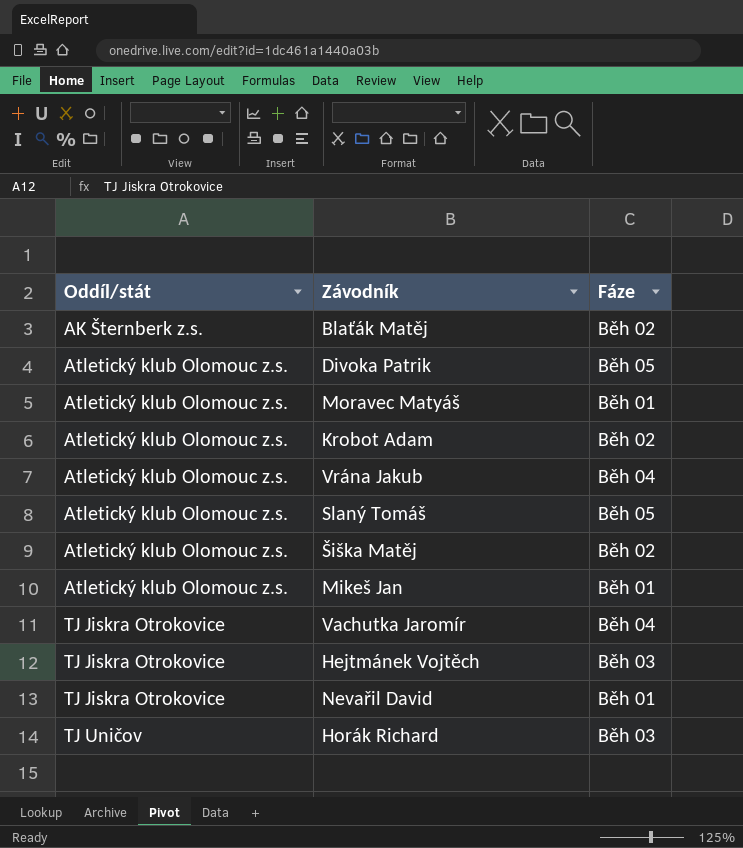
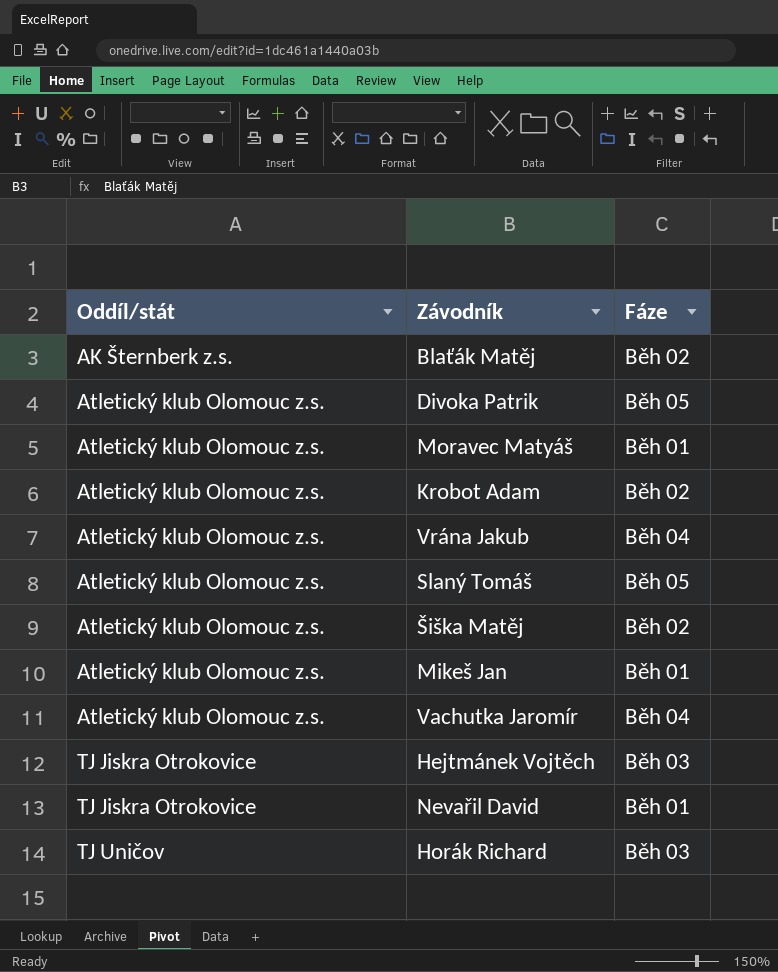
Vachutka Jaromír | Oddíl/stát: TJ Jiskra Otrokovice -> Atletický klub Olomouc z.s.

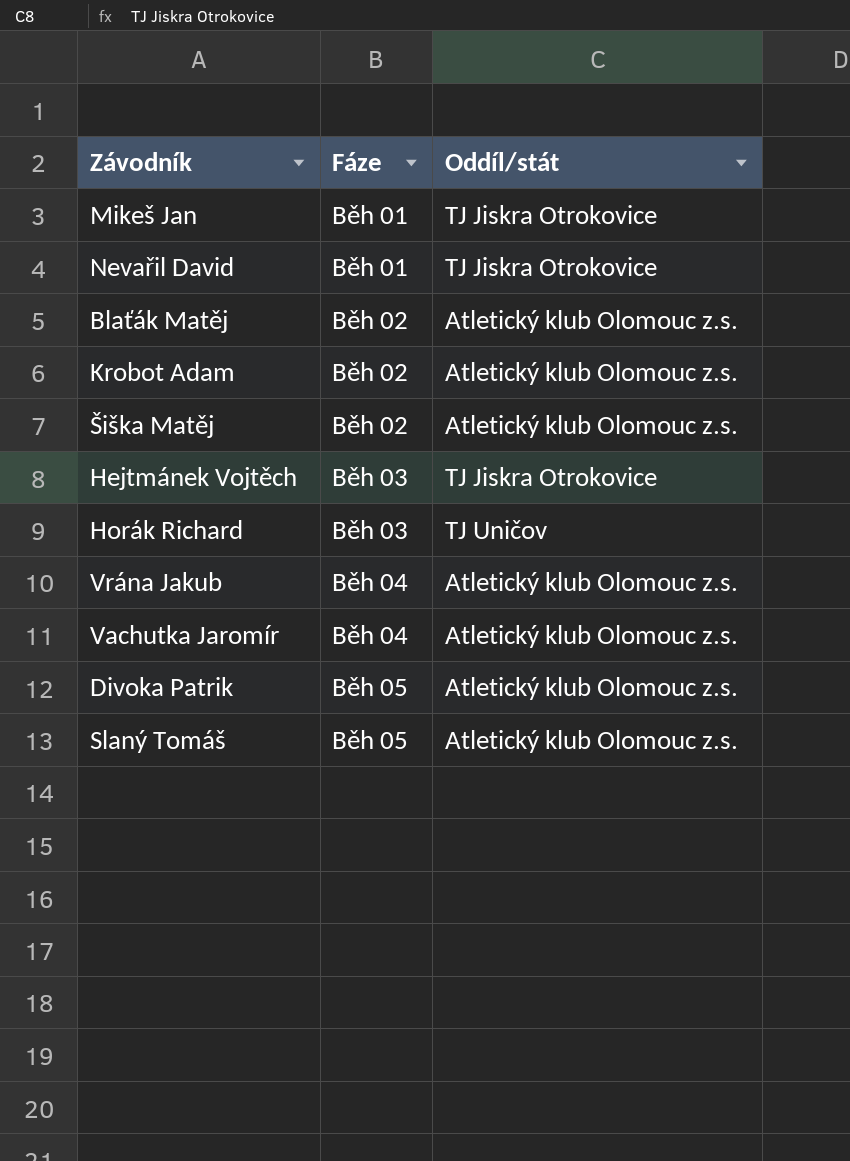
row order: Oddíl/stát ascending -> Fáze ascending
column Oddíl/stát | position: 1 -> 3
row Moravec Matyáš: Atletický klub Olomouc z.s. | Běh 01 -> none
Mikeš Jan | Oddíl/stát: Atletický klub Olomouc z.s. -> TJ Jiskra Otrokovice
Blaťák Matěj | Oddíl/stát: AK Šternberk z.s. -> Atletický klub Olomouc z.s.

